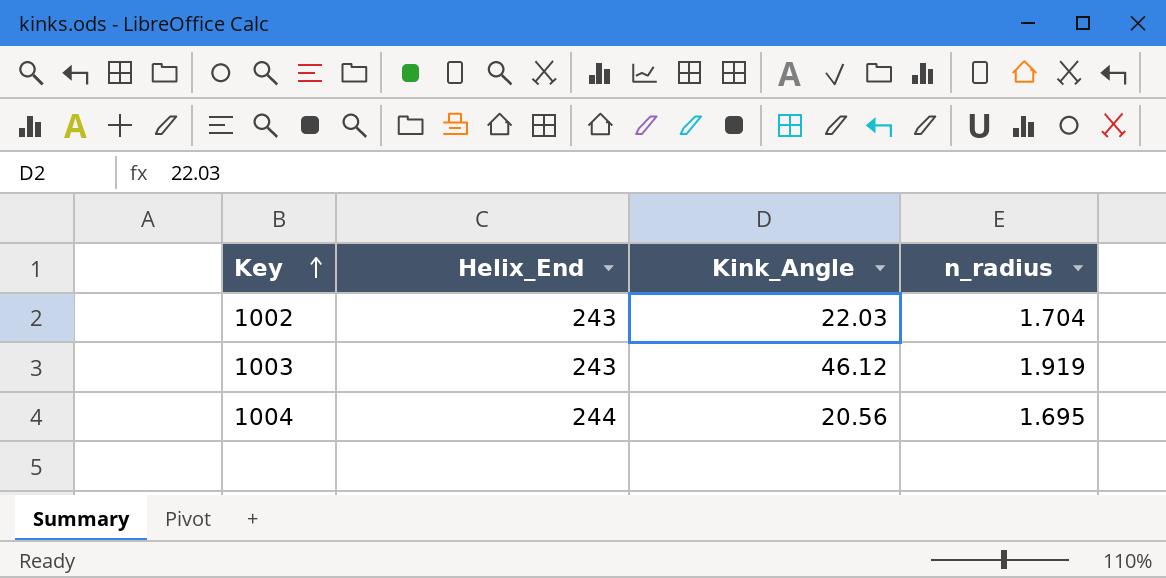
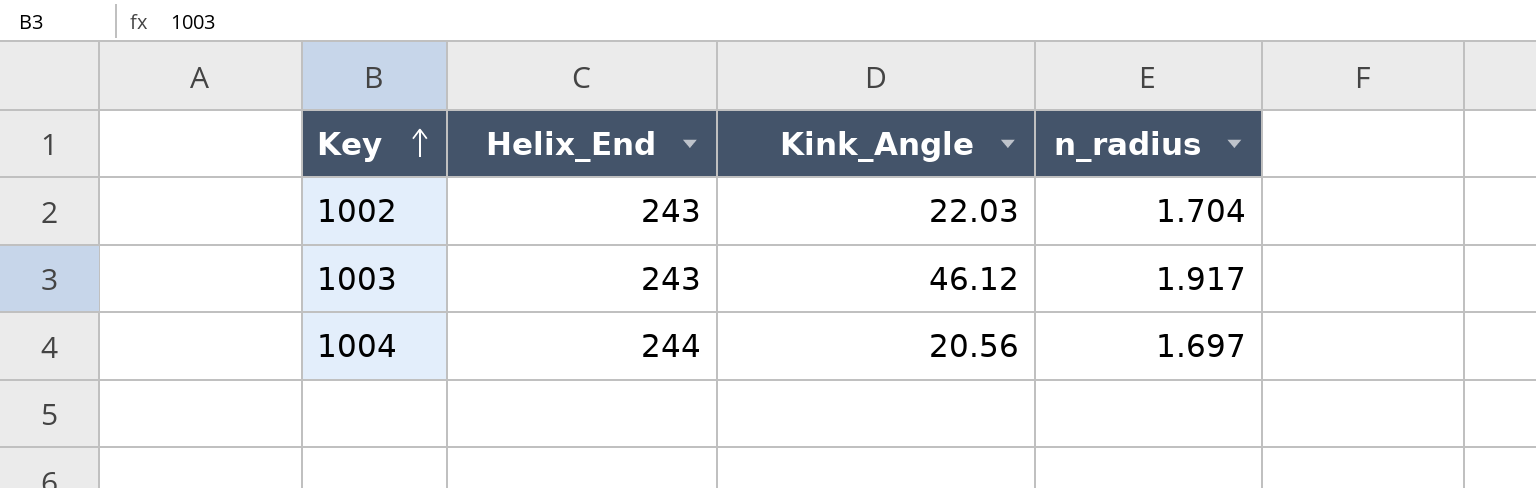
1003 | n_radius: 1.919 -> 1.917
1004 | n_radius: 1.695 -> 1.697

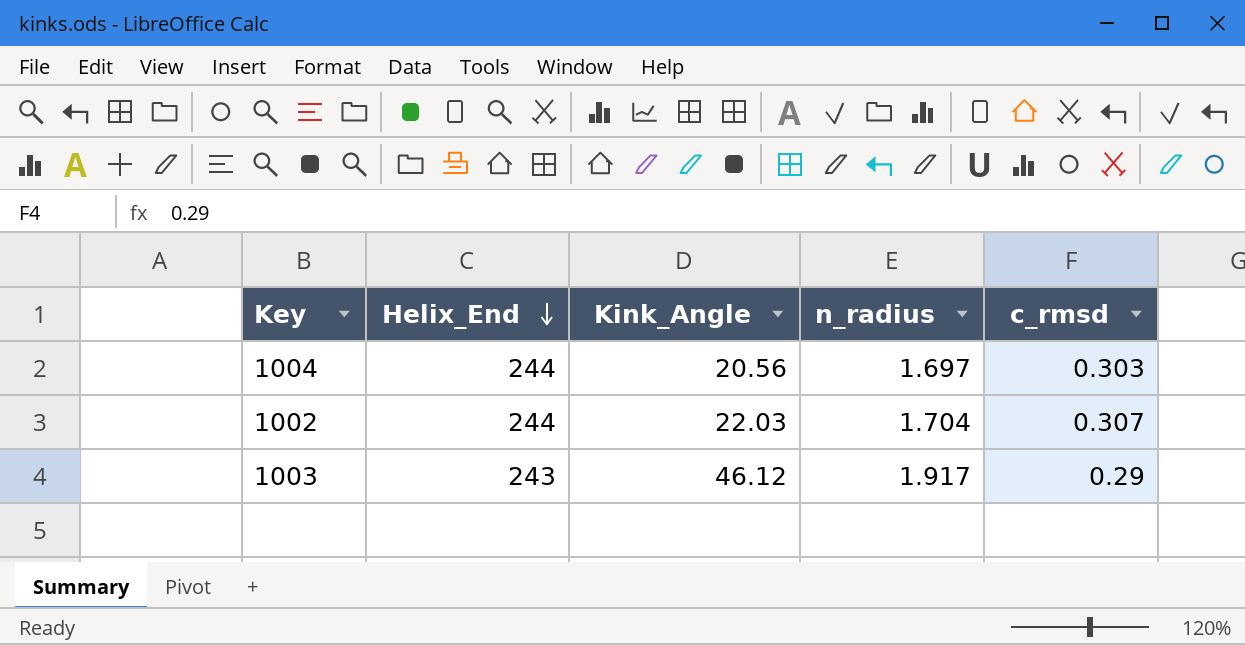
row order: Key ascending -> Helix_End descending
column c_rmsd | position: none -> 5
1002 | Helix_End: 243 -> 244

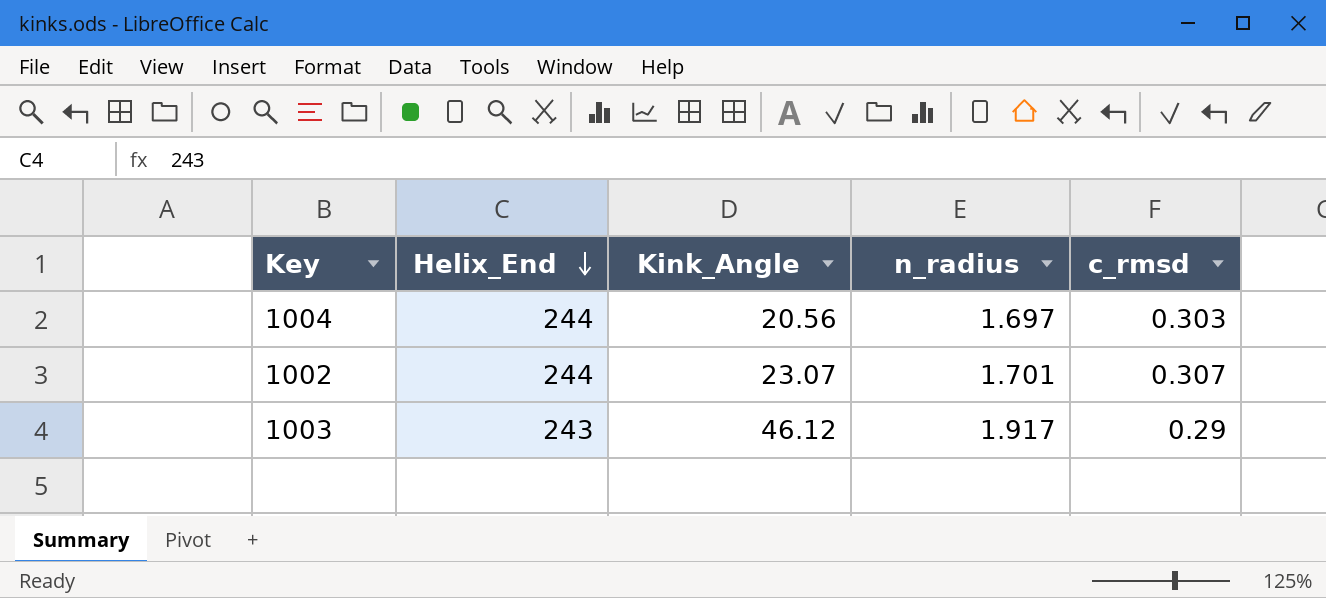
1002 | Kink_Angle: 22.03 -> 23.07
1002 | n_radius: 1.704 -> 1.701

